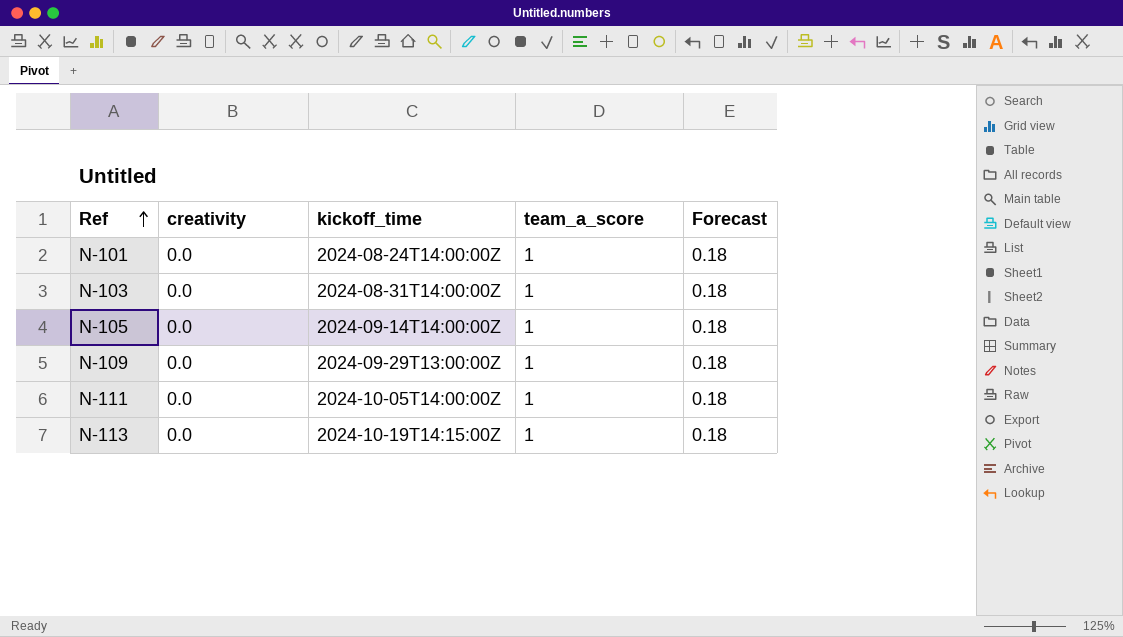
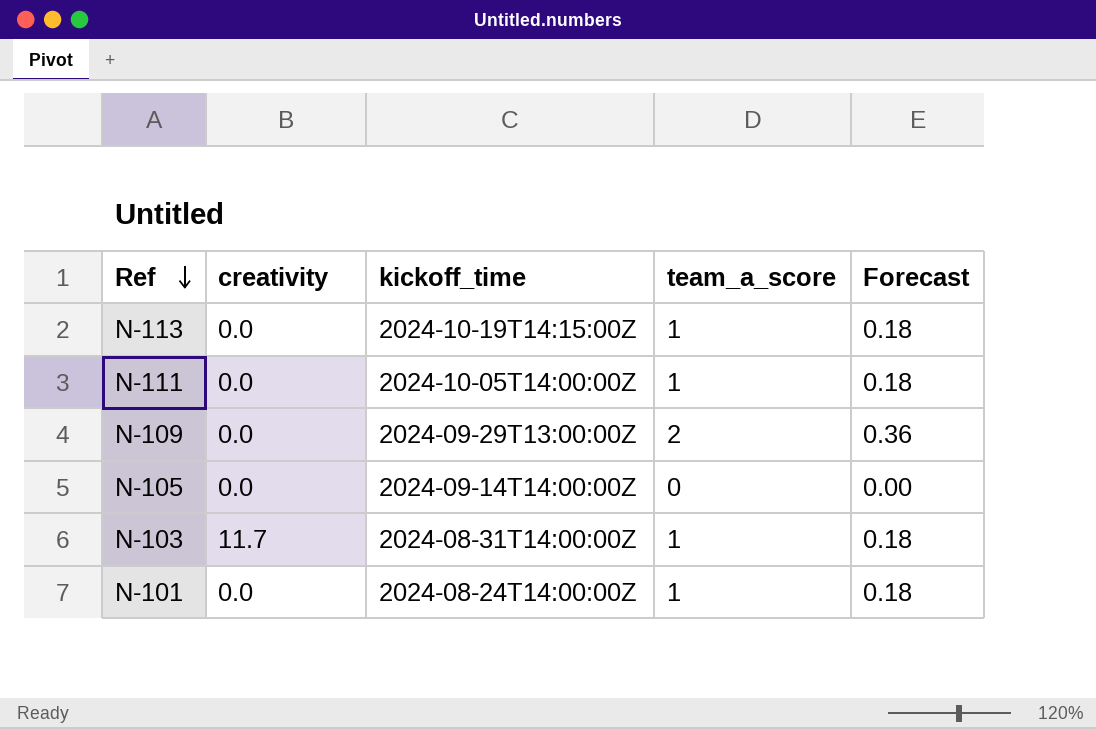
row order: Ref ascending -> Ref descending
N-109 | team_a_score: 1 -> 2
N-109 | Forecast: 0.18 -> 0.36
N-105 | team_a_score: 1 -> 0
N-105 | Forecast: 0.18 -> 0.00
N-103 | creativity: 0.0 -> 11.7

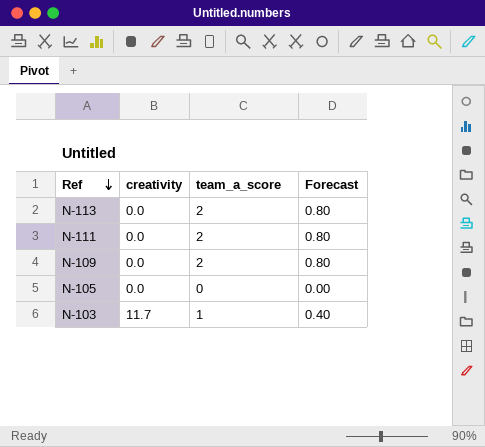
column kickoff_time | position: 3 -> none
column Forecast | formula: [team_a_score] * 0.18 -> [team_a_score] * 0.4
row N-101: 0.0 | 2024-08-24T14:00:00Z | 1 | 0.18 -> none
N-113 | team_a_score: 1 -> 2
N-111 | team_a_score: 1 -> 2

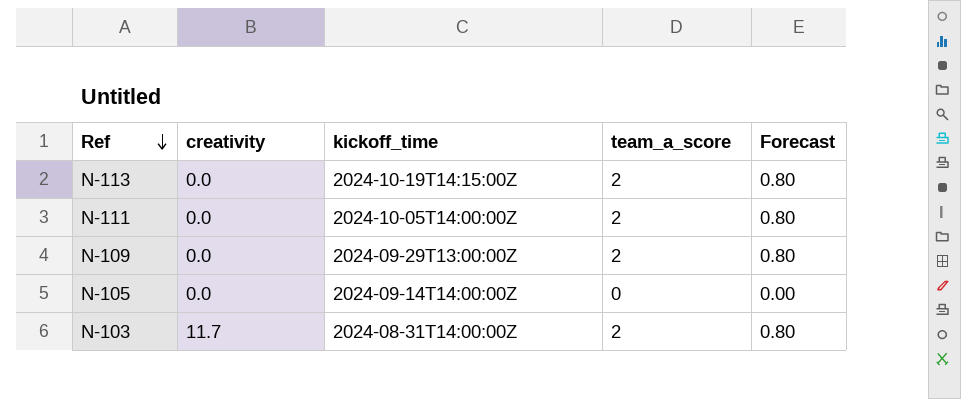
column kickoff_time | position: none -> 3
N-103 | team_a_score: 1 -> 2
N-103 | Forecast: 0.40 -> 0.80

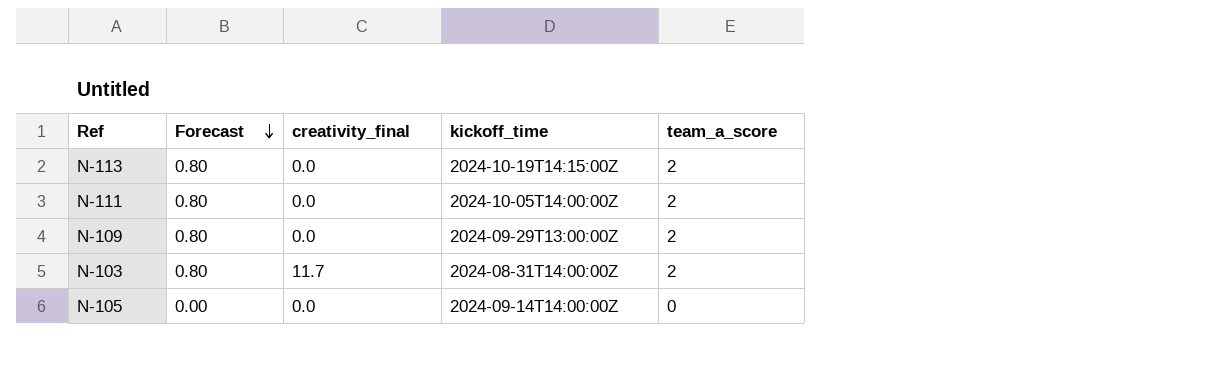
row order: Ref descending -> Forecast descending
column Forecast | position: 5 -> 2
column name: creativity -> creativity_final

